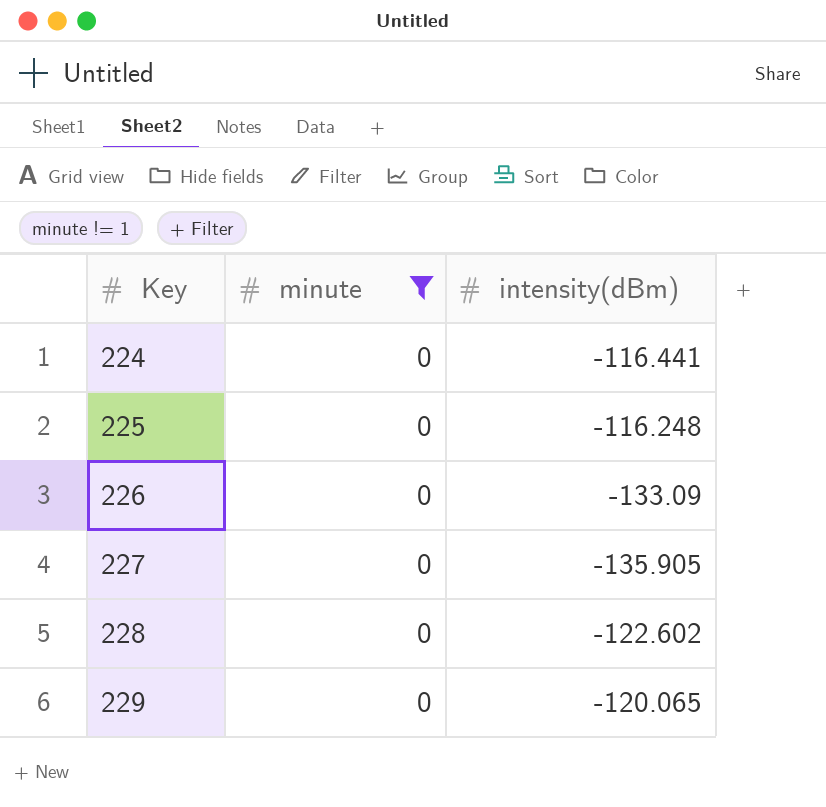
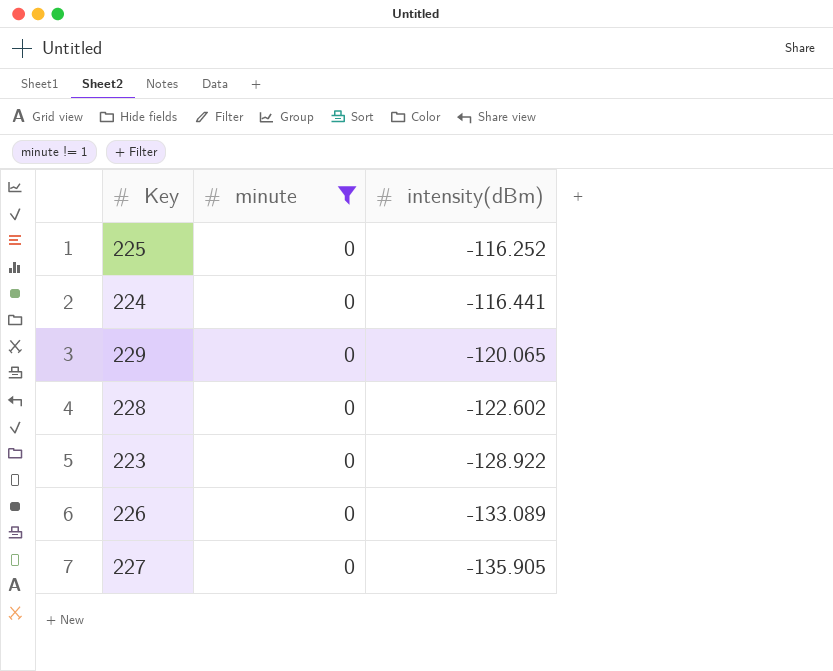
row order: Key ascending -> intensity(dBm) descending
225 | intensity(dBm): -116.248 -> -116.252
row 223: none -> 0 | -128.922
226 | intensity(dBm): -133.09 -> -133.089

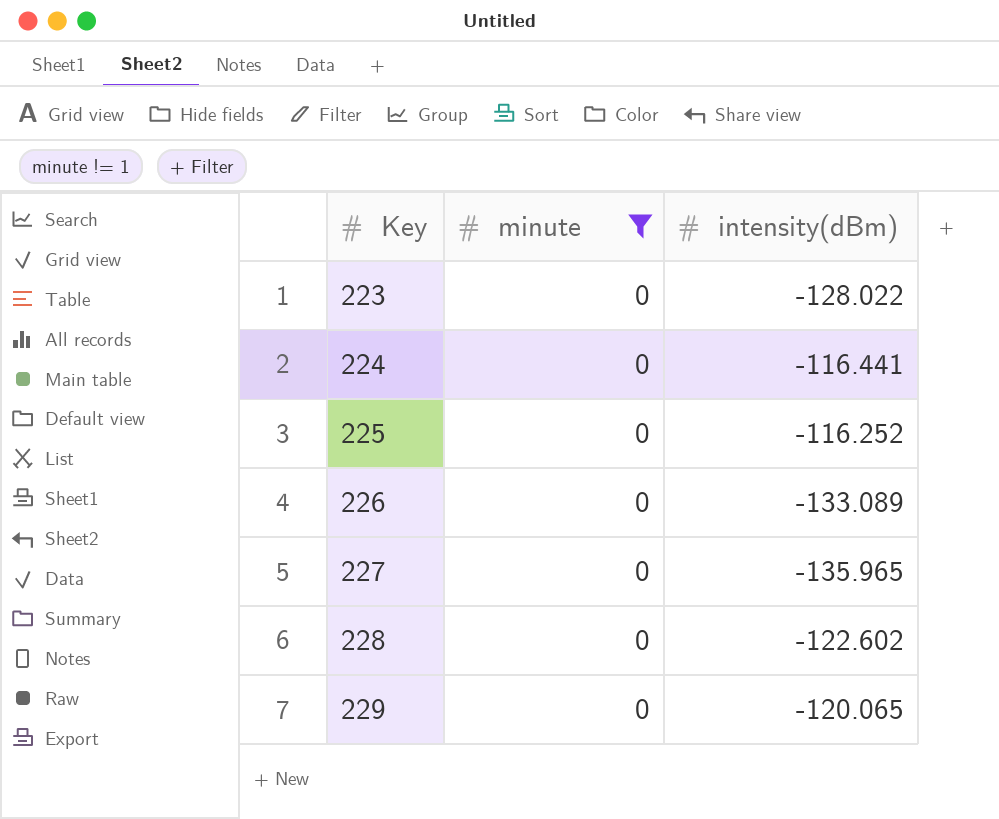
row order: intensity(dBm) descending -> Key ascending
223 | intensity(dBm): -128.922 -> -128.022
227 | intensity(dBm): -135.905 -> -135.965

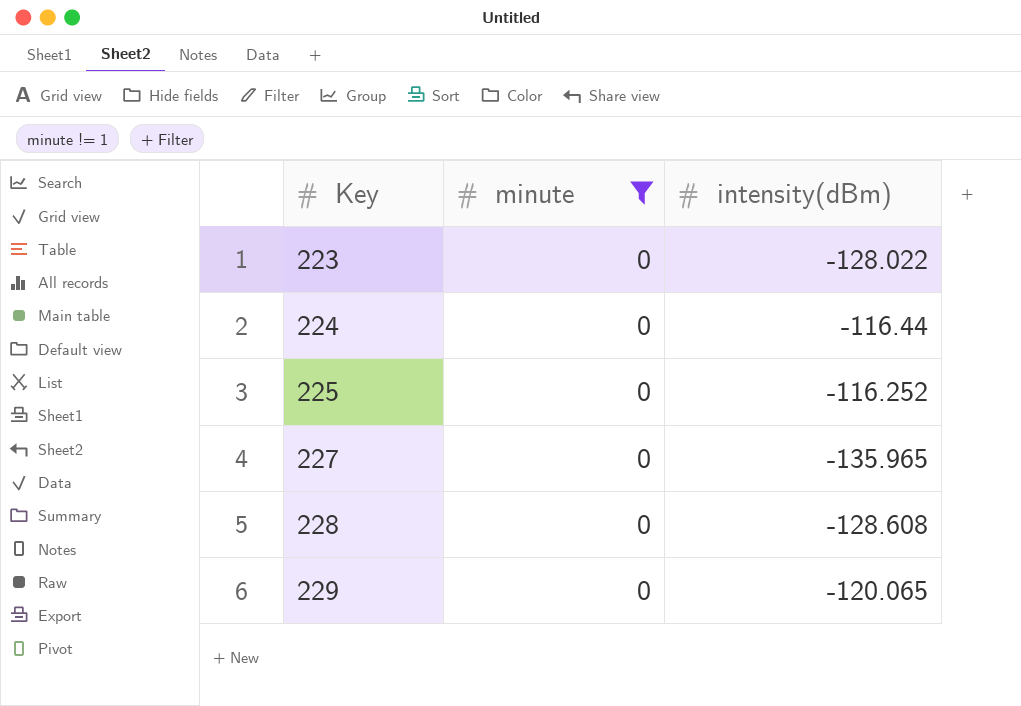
row 226: 0 | -133.089 -> none
224 | intensity(dBm): -116.441 -> -116.44
228 | intensity(dBm): -122.602 -> -128.608

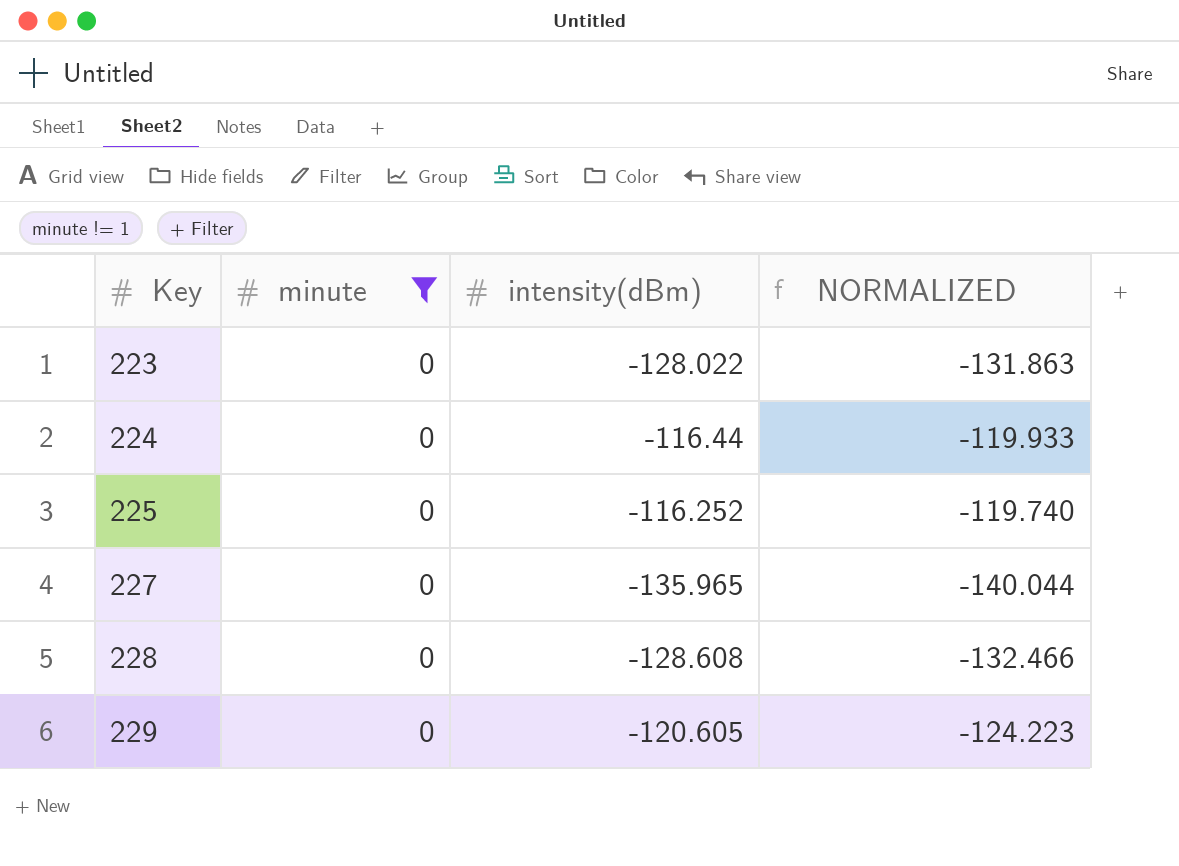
column NORMALIZED | formula: none -> [intensity(dBm)] * 1.03
229 | intensity(dBm): -120.065 -> -120.605

